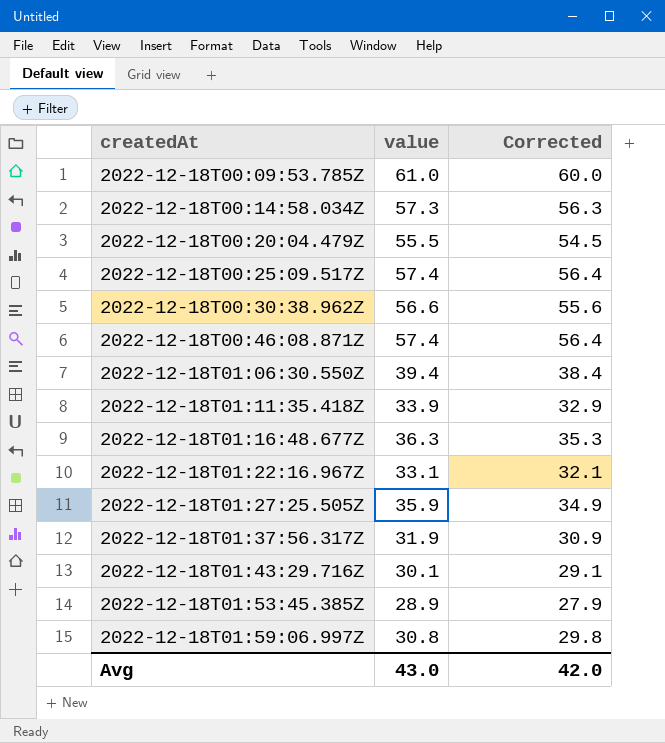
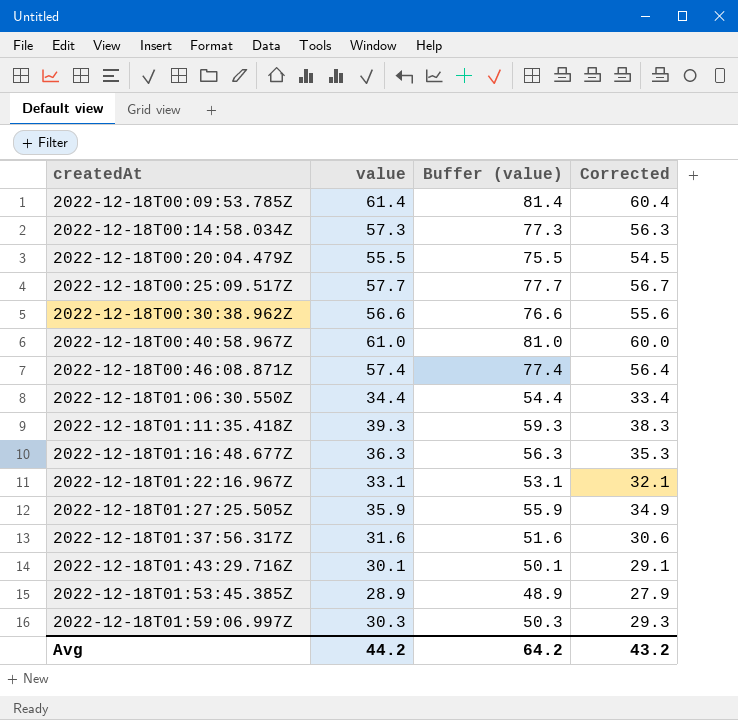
column Buffer (value) | formula: none -> [value] + 20
2022-12-18T00:09:53.785Z | value: 61.0 -> 61.4
2022-12-18T00:09:53.785Z | Corrected: 60.0 -> 60.4
2022-12-18T00:25:09.517Z | value: 57.4 -> 57.7
2022-12-18T00:25:09.517Z | Corrected: 56.4 -> 56.7
row 2022-12-18T00:40:58.967Z: none -> 61.0 | 81.0 | 60.0
2022-12-18T01:06:30.550Z | value: 39.4 -> 34.4
2022-12-18T01:06:30.550Z | Corrected: 38.4 -> 33.4
2022-12-18T01:11:35.418Z | value: 33.9 -> 39.3
2022-12-18T01:11:35.418Z | Corrected: 32.9 -> 38.3
2022-12-18T01:37:56.317Z | value: 31.9 -> 31.6
2022-12-18T01:37:56.317Z | Corrected: 30.9 -> 30.6
2022-12-18T01:59:06.997Z | value: 30.8 -> 30.3
2022-12-18T01:59:06.997Z | Corrected: 29.8 -> 29.3
Avg | value: 43.0 -> 44.2
Avg | Corrected: 42.0 -> 43.2

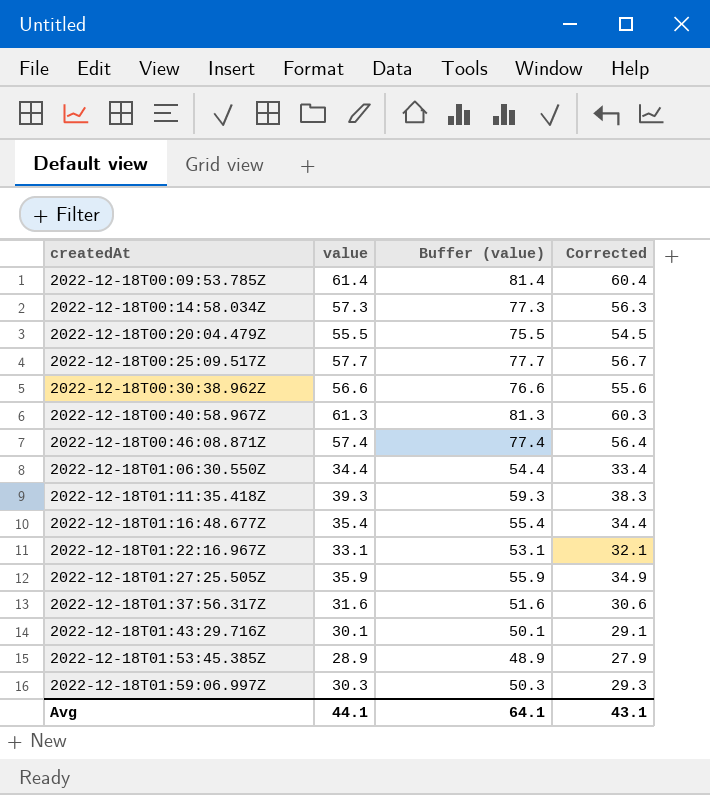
2022-12-18T00:40:58.967Z | value: 61.0 -> 61.3
2022-12-18T00:40:58.967Z | Buffer (value): 81.0 -> 81.3
2022-12-18T00:40:58.967Z | Corrected: 60.0 -> 60.3
2022-12-18T01:16:48.677Z | value: 36.3 -> 35.4
2022-12-18T01:16:48.677Z | Buffer (value): 56.3 -> 55.4
2022-12-18T01:16:48.677Z | Corrected: 35.3 -> 34.4
Avg | value: 44.2 -> 44.1
Avg | Buffer (value): 64.2 -> 64.1
Avg | Corrected: 43.2 -> 43.1

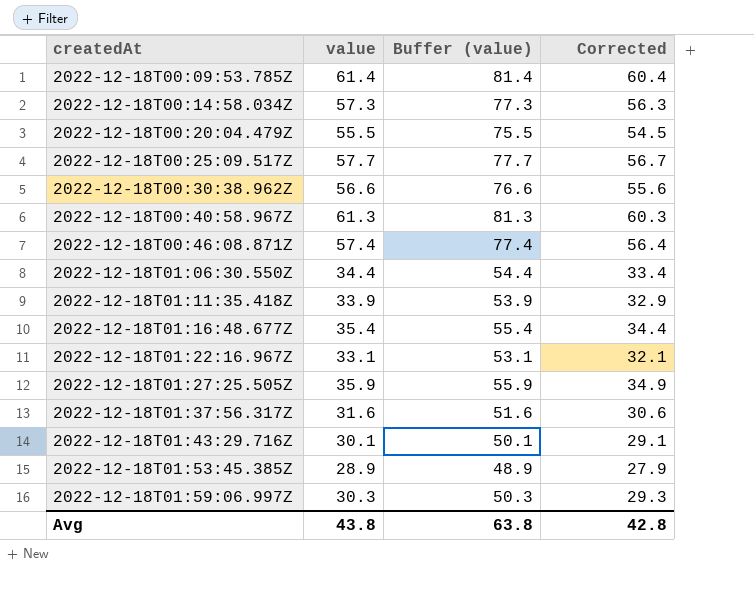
2022-12-18T01:11:35.418Z | value: 39.3 -> 33.9
2022-12-18T01:11:35.418Z | Buffer (value): 59.3 -> 53.9
2022-12-18T01:11:35.418Z | Corrected: 38.3 -> 32.9
Avg | value: 44.1 -> 43.8
Avg | Buffer (value): 64.1 -> 63.8
Avg | Corrected: 43.1 -> 42.8

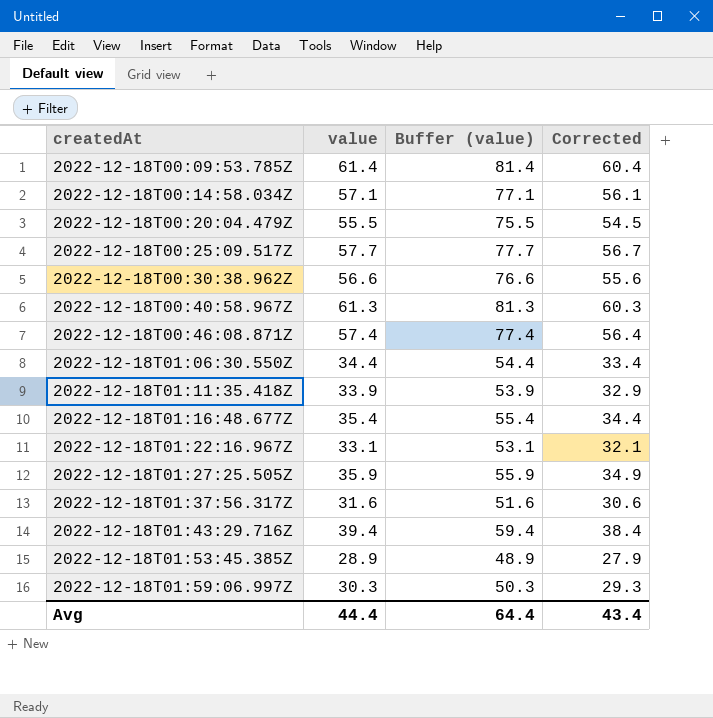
2022-12-18T00:14:58.034Z | value: 57.3 -> 57.1
2022-12-18T00:14:58.034Z | Buffer (value): 77.3 -> 77.1
2022-12-18T00:14:58.034Z | Corrected: 56.3 -> 56.1
2022-12-18T01:43:29.716Z | value: 30.1 -> 39.4
2022-12-18T01:43:29.716Z | Buffer (value): 50.1 -> 59.4
2022-12-18T01:43:29.716Z | Corrected: 29.1 -> 38.4
Avg | value: 43.8 -> 44.4
Avg | Buffer (value): 63.8 -> 64.4
Avg | Corrected: 42.8 -> 43.4

